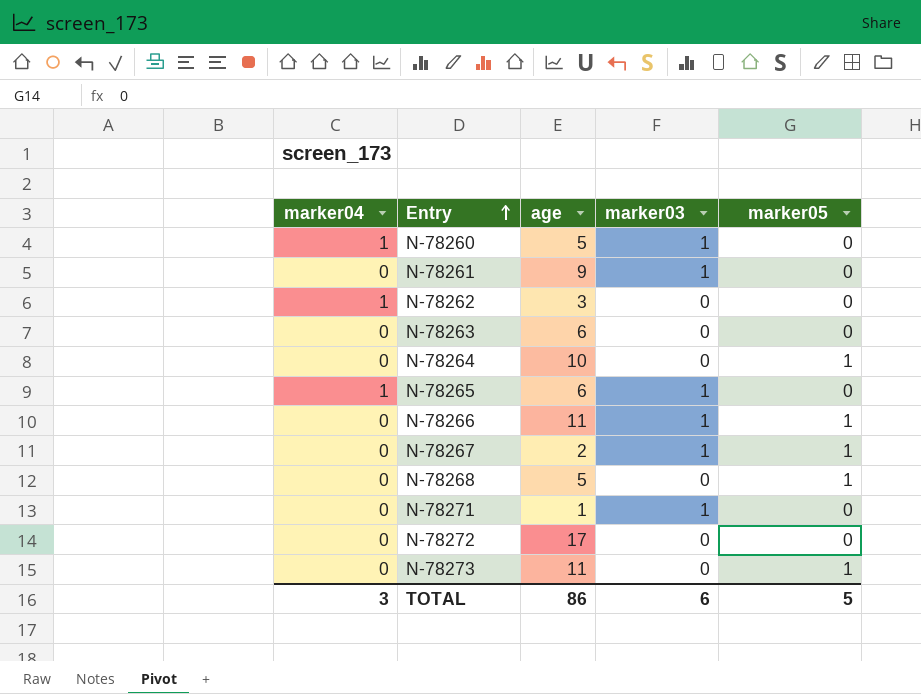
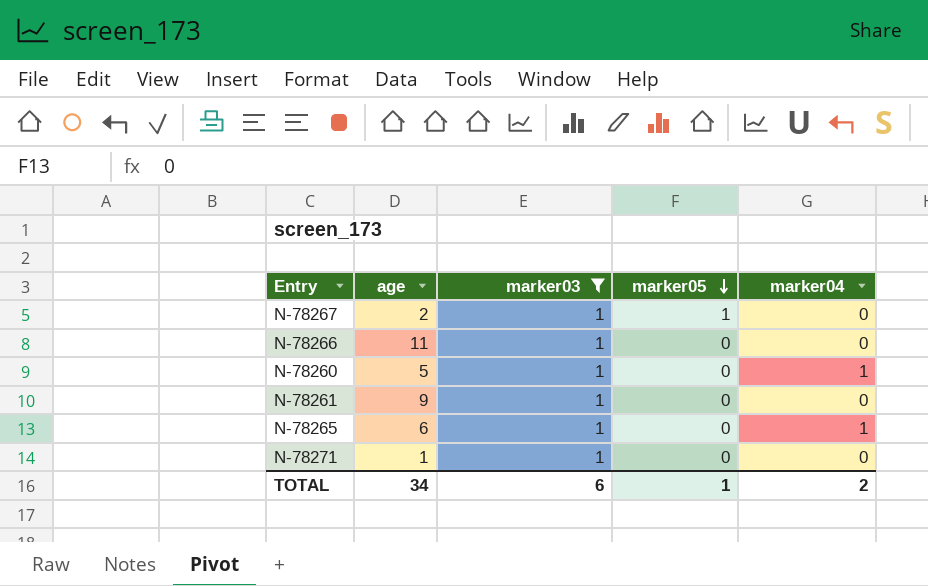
filter: none -> marker03 = 1
row order: Entry ascending -> marker05 descending
column marker04 | position: 1 -> 5
N-78266 | marker05: 1 -> 0
TOTAL | age: 86 -> 34
TOTAL | marker05: 5 -> 1
TOTAL | marker04: 3 -> 2

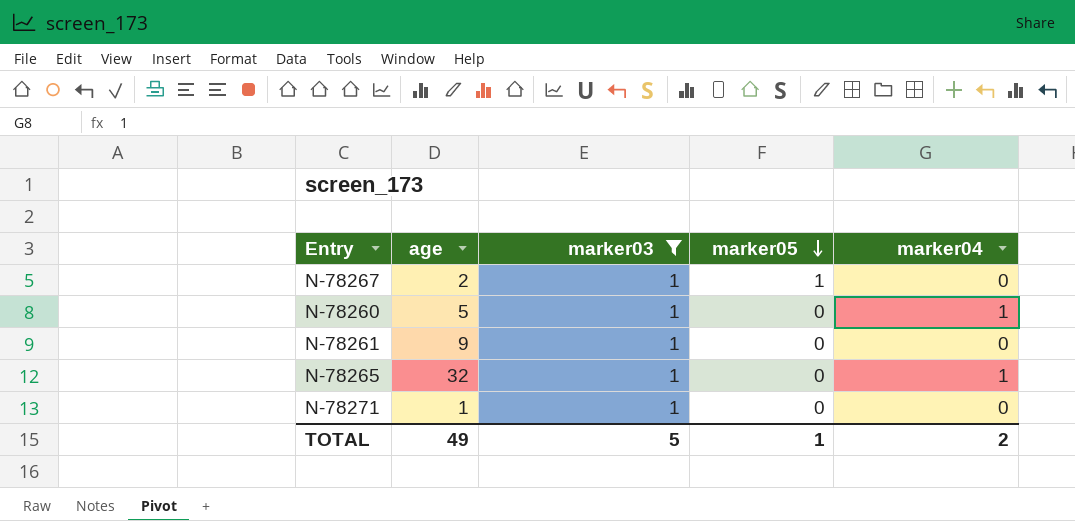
row N-78266: 11 | 1 | 0 | 0 -> none
N-78265 | age: 6 -> 32
TOTAL | age: 34 -> 49
TOTAL | marker03: 6 -> 5

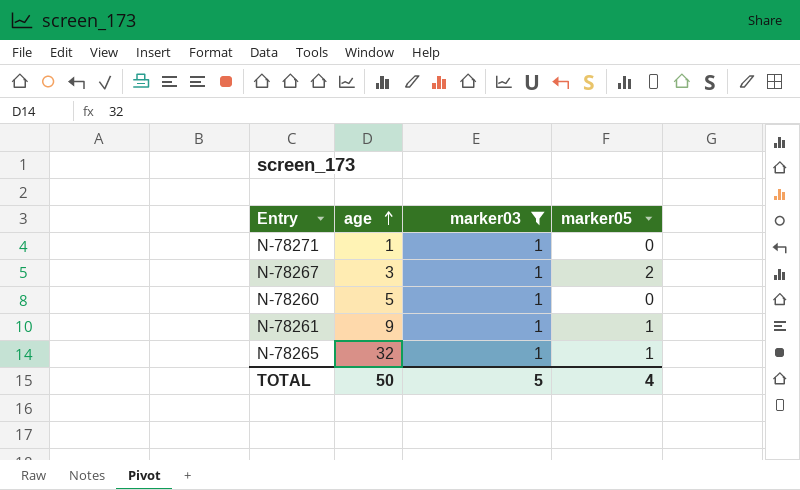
row order: marker05 descending -> age ascending
column marker04 | position: 5 -> none
N-78267 | age: 2 -> 3
N-78267 | marker05: 1 -> 2
N-78261 | marker05: 0 -> 1
N-78265 | marker05: 0 -> 1
TOTAL | age: 49 -> 50
TOTAL | marker05: 1 -> 4

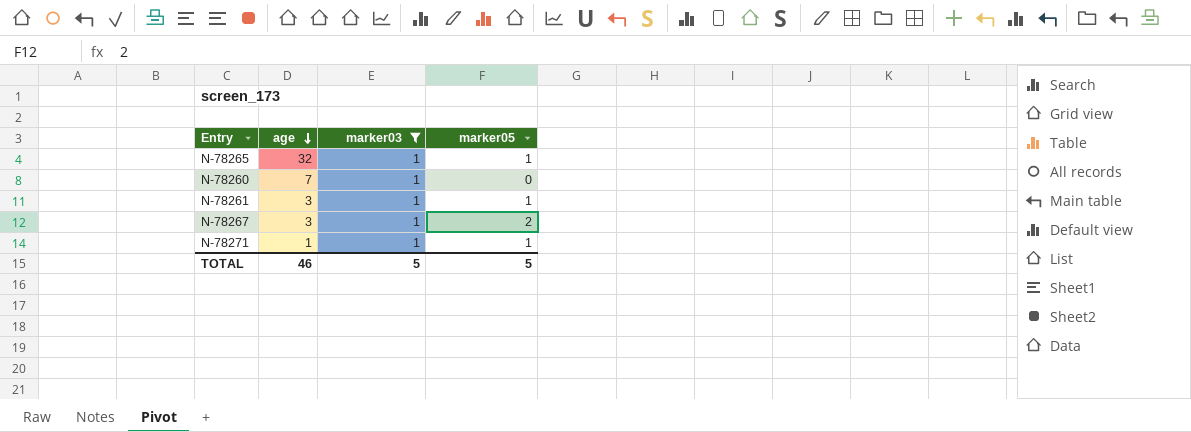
row order: age ascending -> age descending
N-78260 | age: 5 -> 7
N-78261 | age: 9 -> 3
N-78271 | marker05: 0 -> 1
TOTAL | age: 50 -> 46
TOTAL | marker05: 4 -> 5

